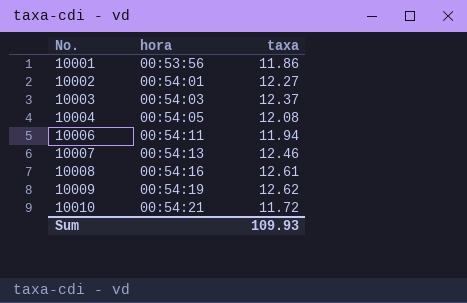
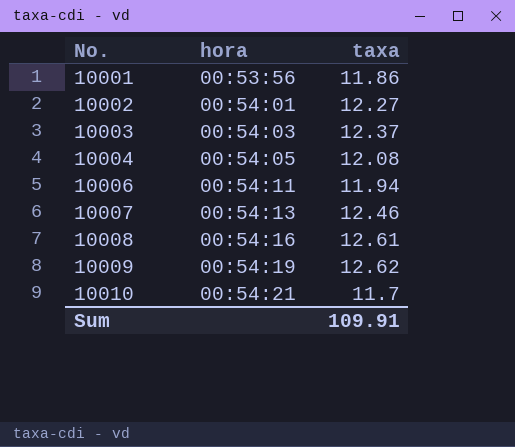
10010 | taxa: 11.72 -> 11.7
Sum | taxa: 109.93 -> 109.91

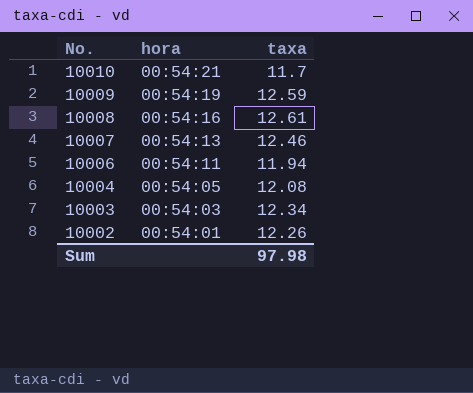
row order: No. ascending -> No. descending
row 10001: 00:53:56 | 11.86 -> none
10009 | taxa: 12.62 -> 12.59
10003 | taxa: 12.37 -> 12.34
10002 | taxa: 12.27 -> 12.26
Sum | taxa: 109.91 -> 97.98

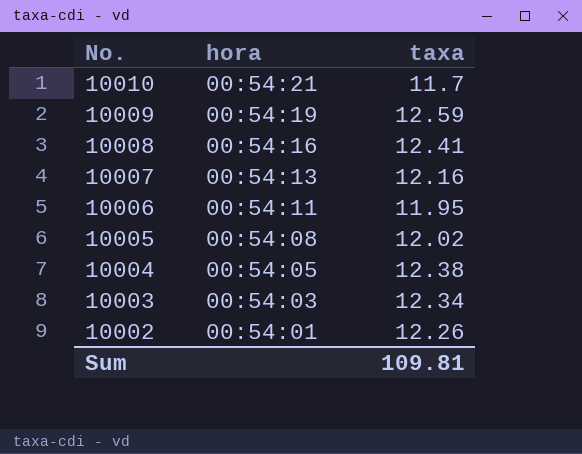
10008 | taxa: 12.61 -> 12.41
10007 | taxa: 12.46 -> 12.16
10006 | taxa: 11.94 -> 11.95
row 10005: none -> 00:54:08 | 12.02
10004 | taxa: 12.08 -> 12.38
Sum | taxa: 97.98 -> 109.81

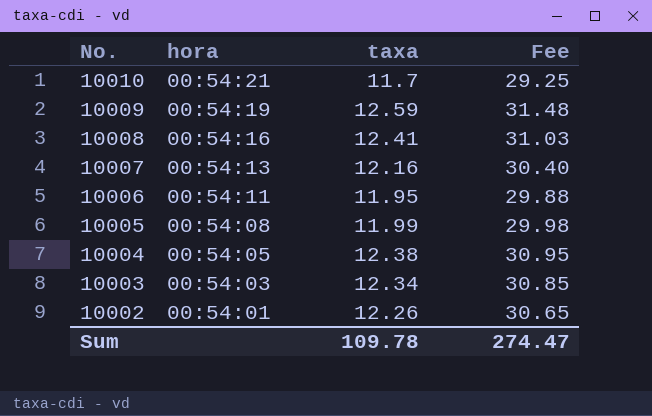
column Fee | formula: none -> [taxa] * 2.5
10005 | taxa: 12.02 -> 11.99
Sum | taxa: 109.81 -> 109.78

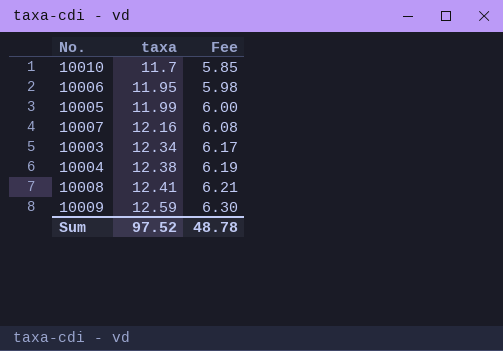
row order: No. descending -> taxa ascending
column hora | position: 2 -> none
column Fee | formula: [taxa] * 2.5 -> [taxa] * 0.5
row 10002: 00:54:01 | 12.26 | 30.65 -> none
Sum | taxa: 109.78 -> 97.52
Sum | Fee: 274.47 -> 48.78

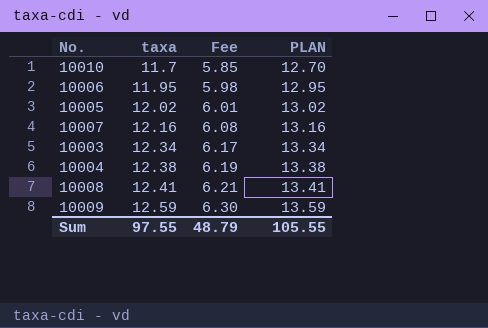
column PLAN | formula: none -> [taxa] + 1
10005 | taxa: 11.99 -> 12.02
10005 | Fee: 6.00 -> 6.01
Sum | taxa: 97.52 -> 97.55
Sum | Fee: 48.78 -> 48.79

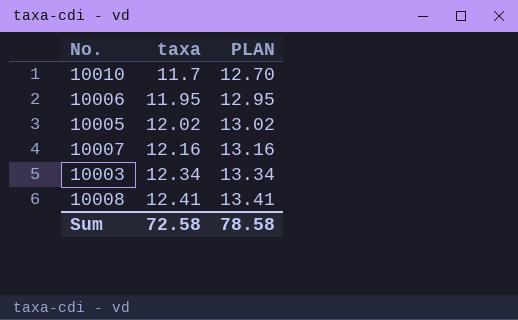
column Fee | formula: [taxa] * 0.5 -> none
row 10004: 12.38 | 6.19 | 13.38 -> none
row 10009: 12.59 | 6.30 | 13.59 -> none
Sum | taxa: 97.55 -> 72.58
Sum | PLAN: 105.55 -> 78.58

